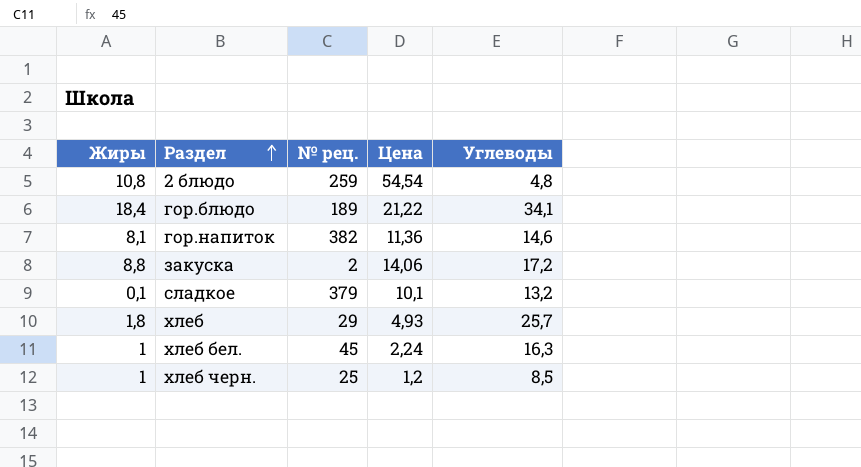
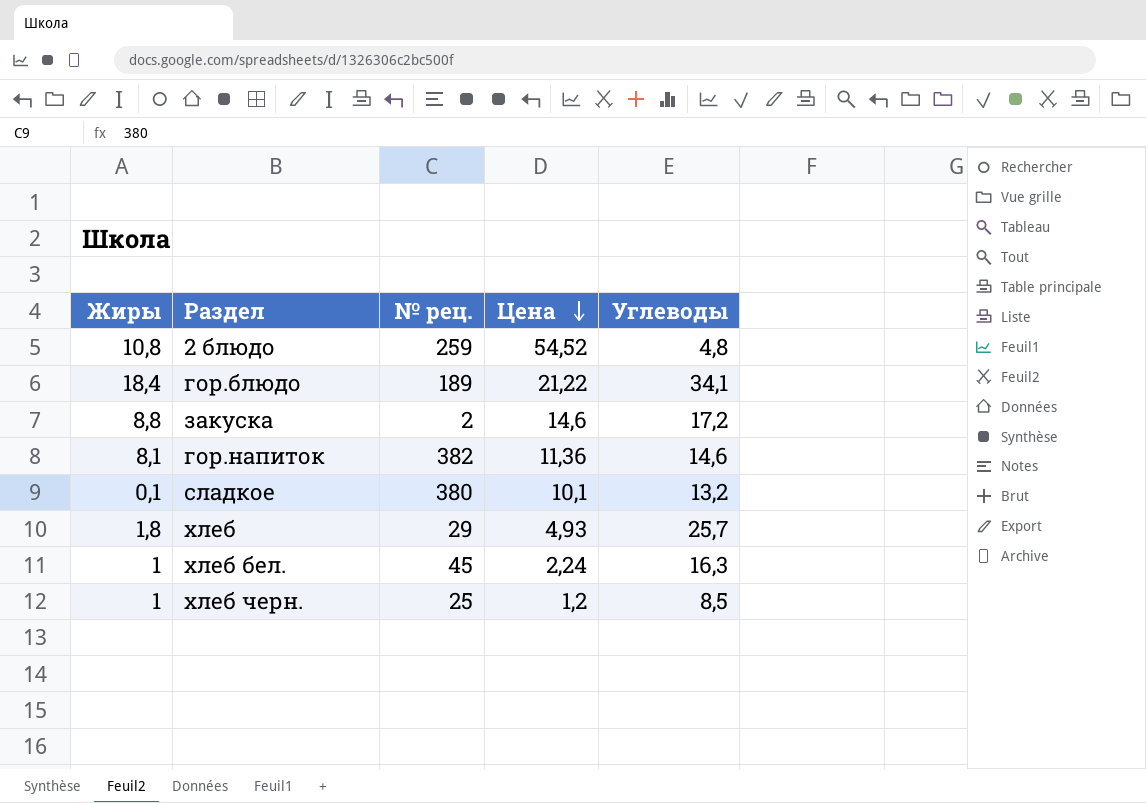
row order: Раздел ascending -> Цена descending
2 блюдо | Цена: 54,54 -> 54,52
закуска | Цена: 14,06 -> 14,6
сладкое | № рец.: 379 -> 380

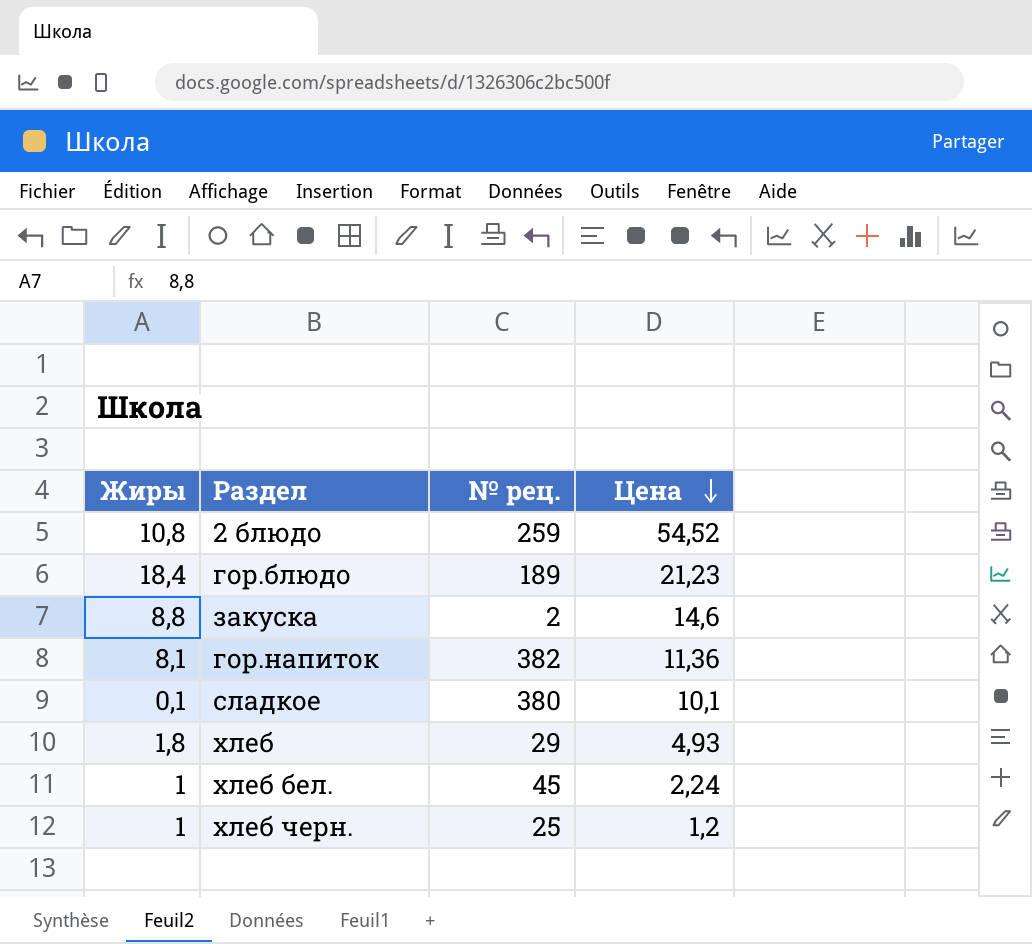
column Углеводы | position: 5 -> none
гор.блюдо | Цена: 21,22 -> 21,23

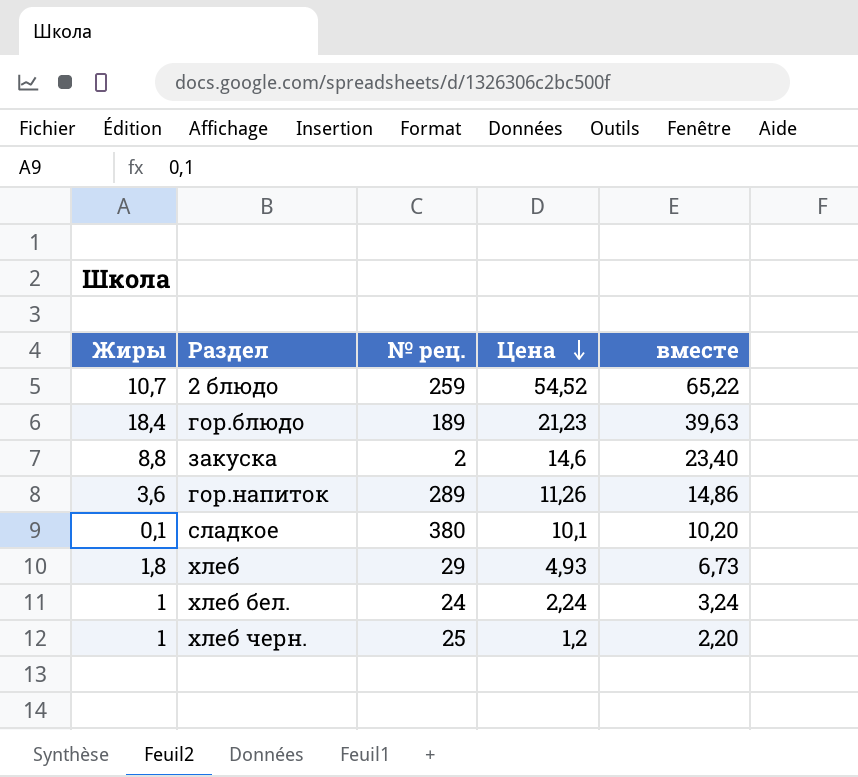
column вместе | formula: none -> [Жиры] + [Цена]
2 блюдо | Жиры: 10,8 -> 10,7
гор.напиток | Жиры: 8,1 -> 3,6
гор.напиток | № рец.: 382 -> 289
гор.напиток | Цена: 11,36 -> 11,26
хлеб бел. | № рец.: 45 -> 24

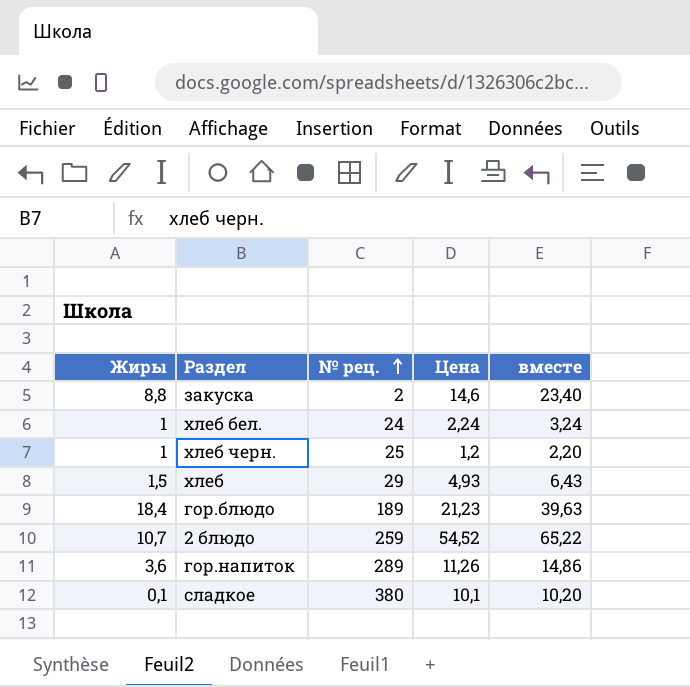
row order: Цена descending -> № рец. ascending
хлеб | Жиры: 1,8 -> 1,5
хлеб | вместе: 6,73 -> 6,43

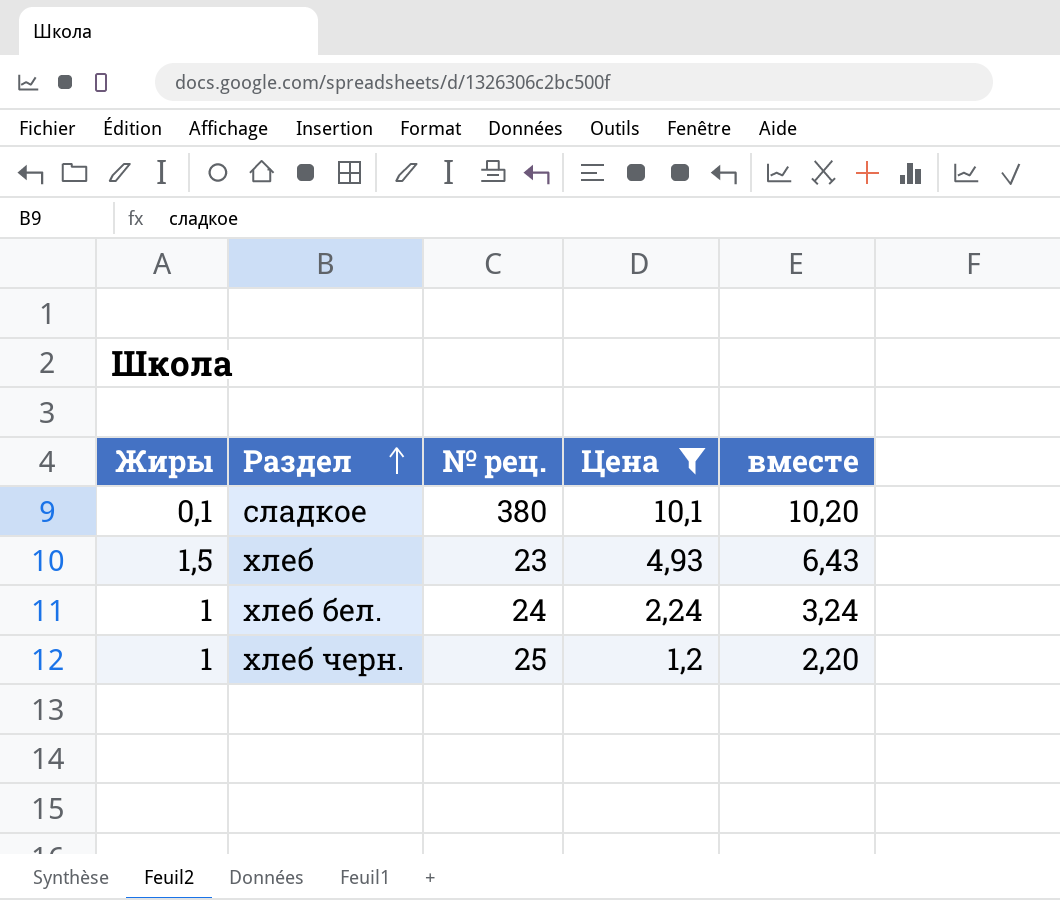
filter: none -> Цена <= 10,1
row order: № рец. ascending -> Раздел ascending
хлеб | № рец.: 29 -> 23

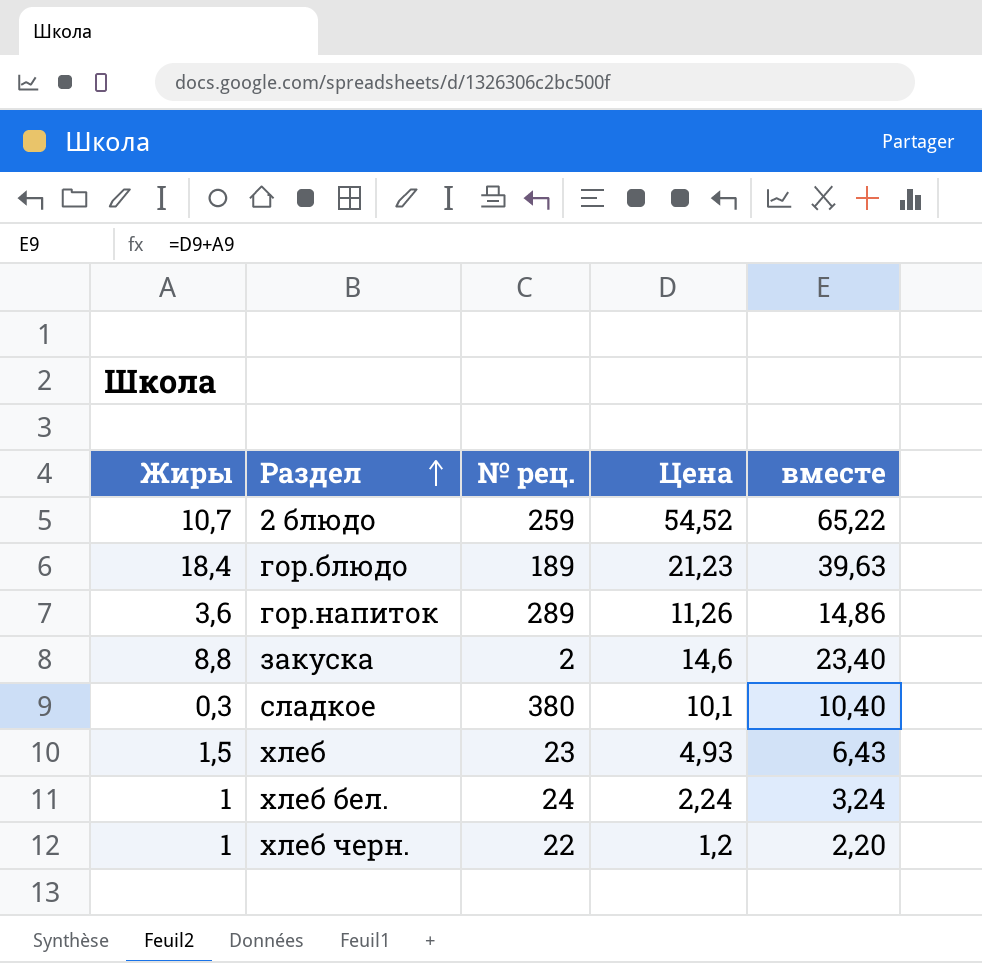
filter: Цена <= 10,1 -> none
сладкое | Жиры: 0,1 -> 0,3
сладкое | вместе: 10,20 -> 10,40
хлеб черн. | № рец.: 25 -> 22

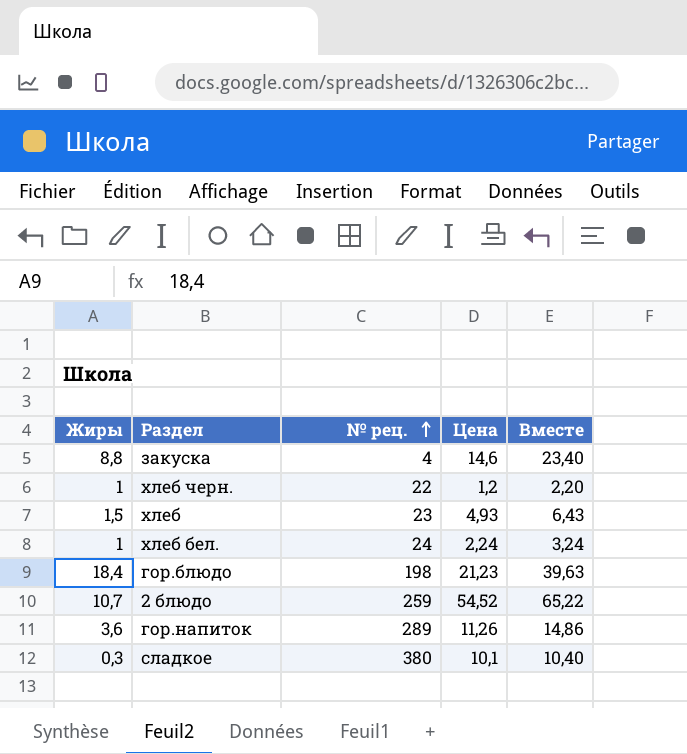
row order: Раздел ascending -> № рец. ascending
column name: вместе -> Вместе
закуска | № рец.: 2 -> 4
гор.блюдо | № рец.: 189 -> 198

